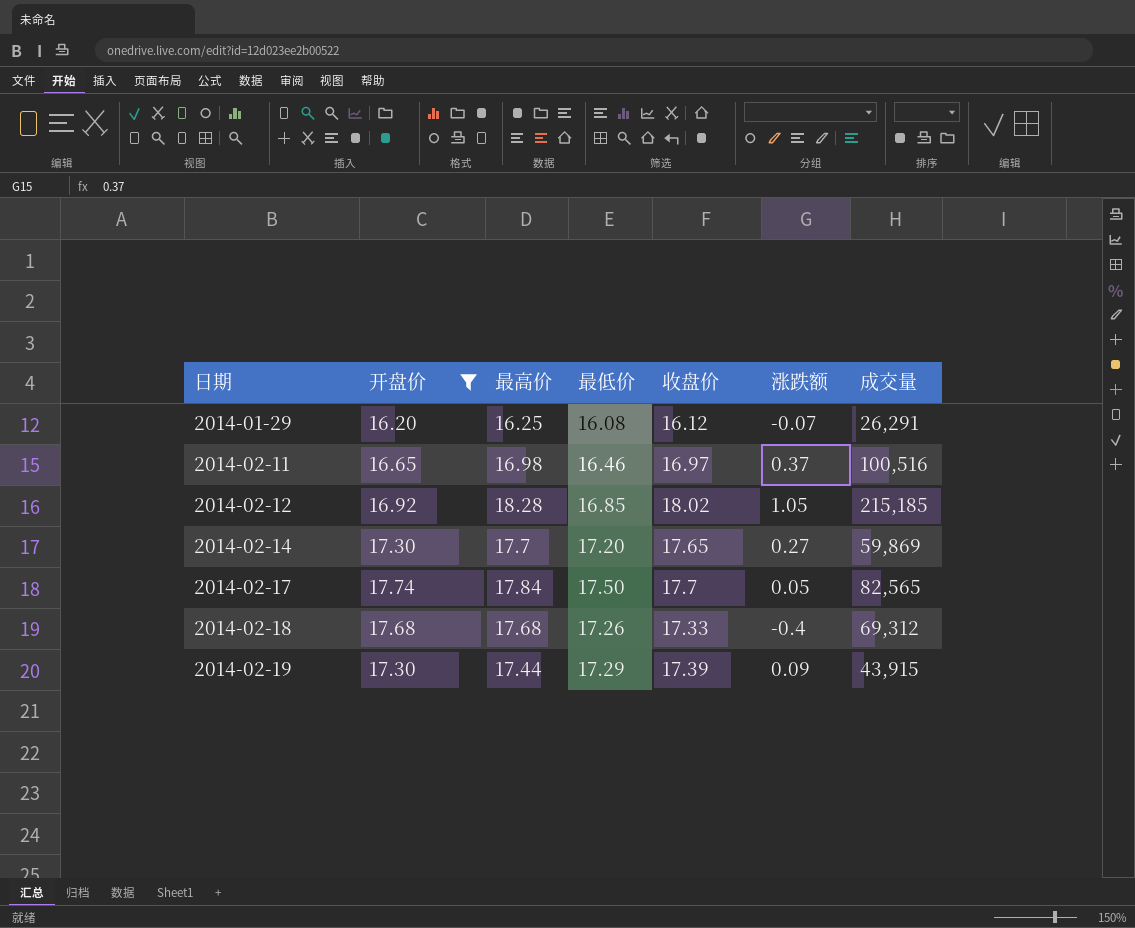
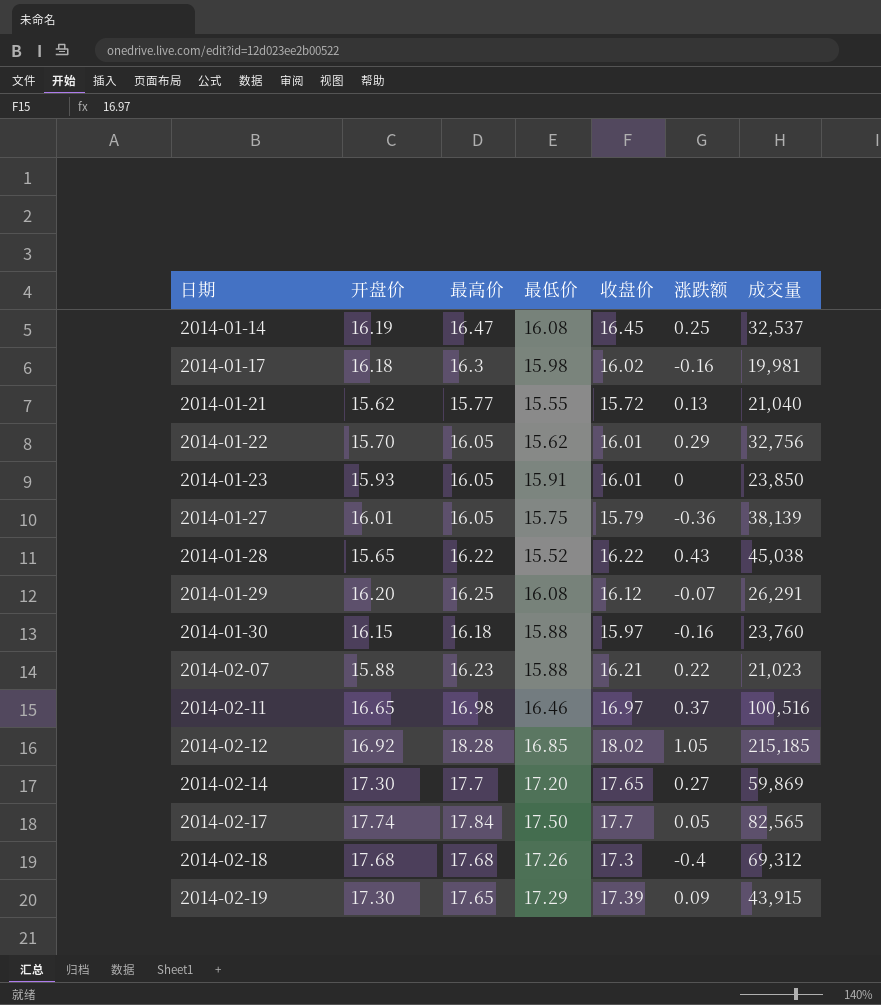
filter: 开盘价 >= 16.20 -> none
2014-02-18 | 收盘价: 17.33 -> 17.3
2014-02-19 | 最高价: 17.44 -> 17.65

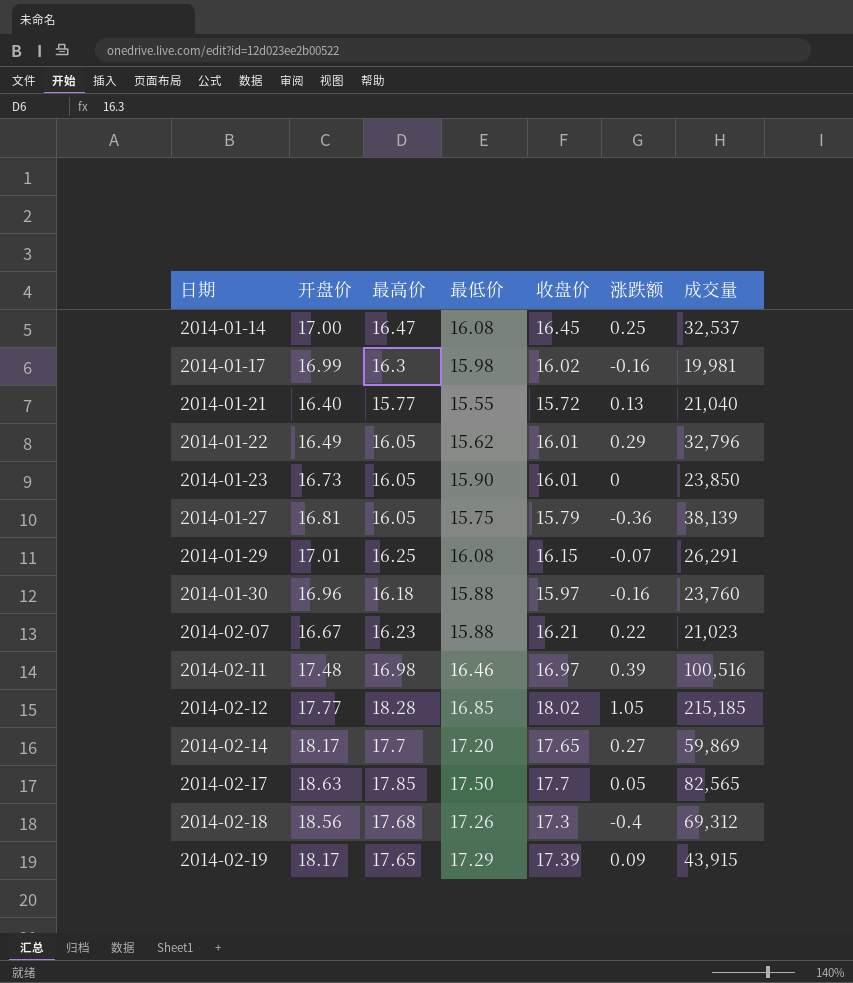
row 2014-01-28: 15.65 | 16.22 | 15.52 | 16.22 | 0.43 | 45,038 -> none
2014-01-14 | 开盘价: 16.19 -> 17.00
2014-01-17 | 开盘价: 16.18 -> 16.99
2014-01-21 | 开盘价: 15.62 -> 16.40
2014-01-22 | 开盘价: 15.70 -> 16.49
2014-01-22 | 成交量: 32,756 -> 32,796
2014-01-23 | 开盘价: 15.93 -> 16.73
2014-01-23 | 最低价: 15.91 -> 15.90
2014-01-27 | 开盘价: 16.01 -> 16.81
2014-01-29 | 开盘价: 16.20 -> 17.01
2014-01-29 | 收盘价: 16.12 -> 16.15
2014-01-30 | 开盘价: 16.15 -> 16.96
2014-02-07 | 开盘价: 15.88 -> 16.67
2014-02-11 | 开盘价: 16.65 -> 17.48
2014-02-11 | 涨跌额: 0.37 -> 0.39
2014-02-12 | 开盘价: 16.92 -> 17.77
2014-02-14 | 开盘价: 17.30 -> 18.17
2014-02-17 | 开盘价: 17.74 -> 18.63
2014-02-17 | 最高价: 17.84 -> 17.85
2014-02-18 | 开盘价: 17.68 -> 18.56
2014-02-19 | 开盘价: 17.30 -> 18.17

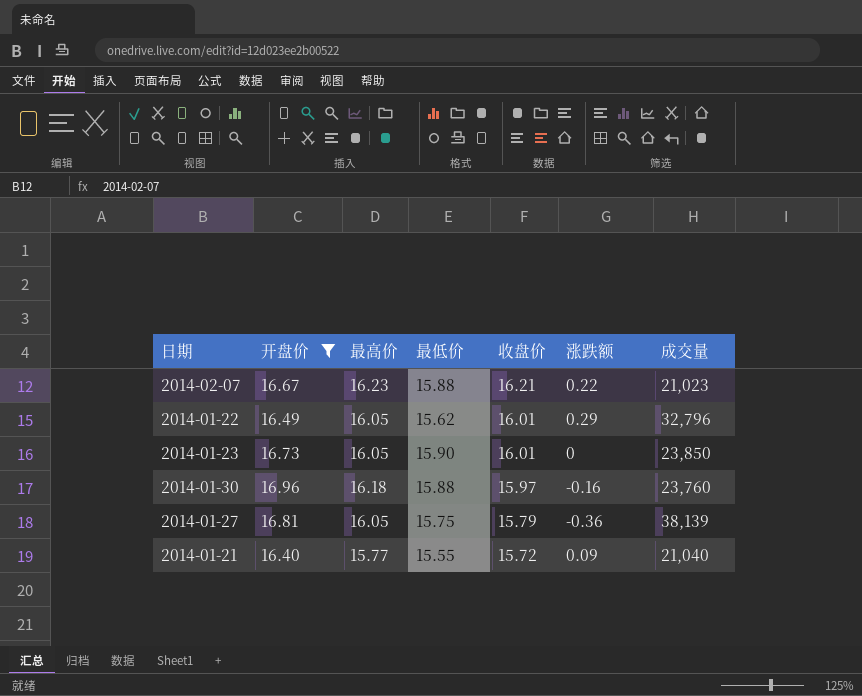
filter: none -> 开盘价 <= 16.96
row order: 日期 ascending -> 收盘价 descending
2014-01-21 | 涨跌额: 0.13 -> 0.09

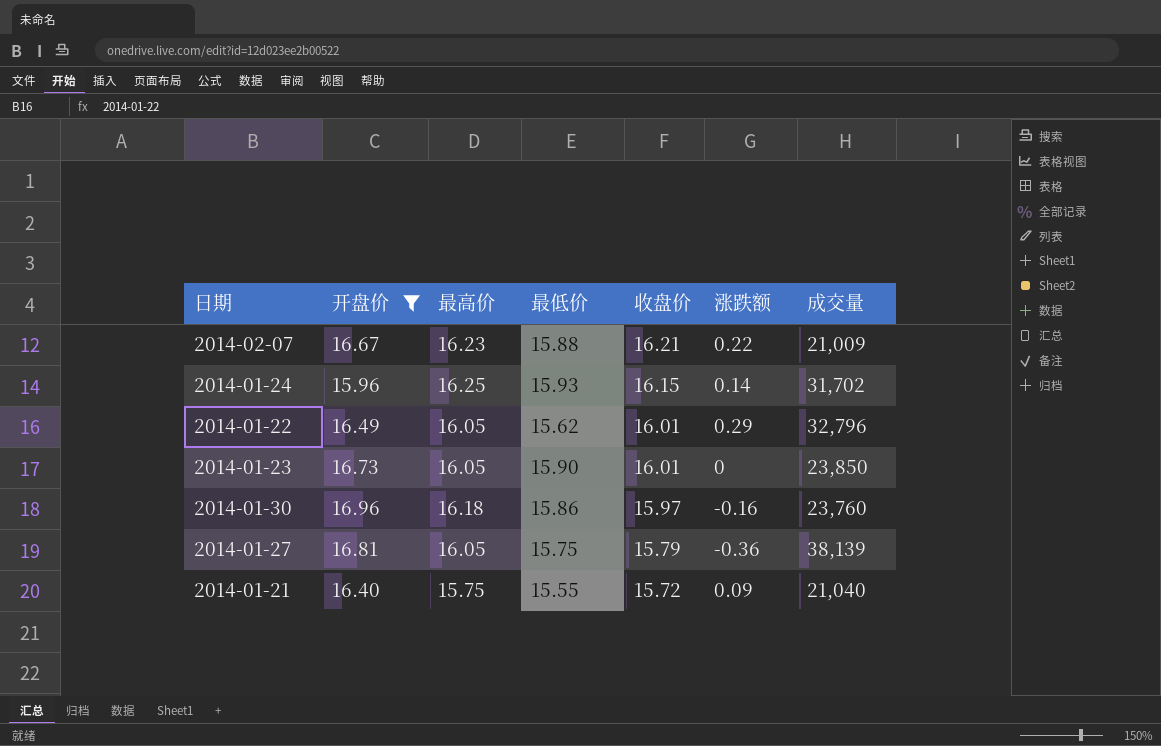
2014-02-07 | 成交量: 21,023 -> 21,009
row 2014-01-24: none -> 15.96 | 16.25 | 15.93 | 16.15 | 0.14 | 31,702
2014-01-30 | 最低价: 15.88 -> 15.86
2014-01-21 | 最高价: 15.77 -> 15.75

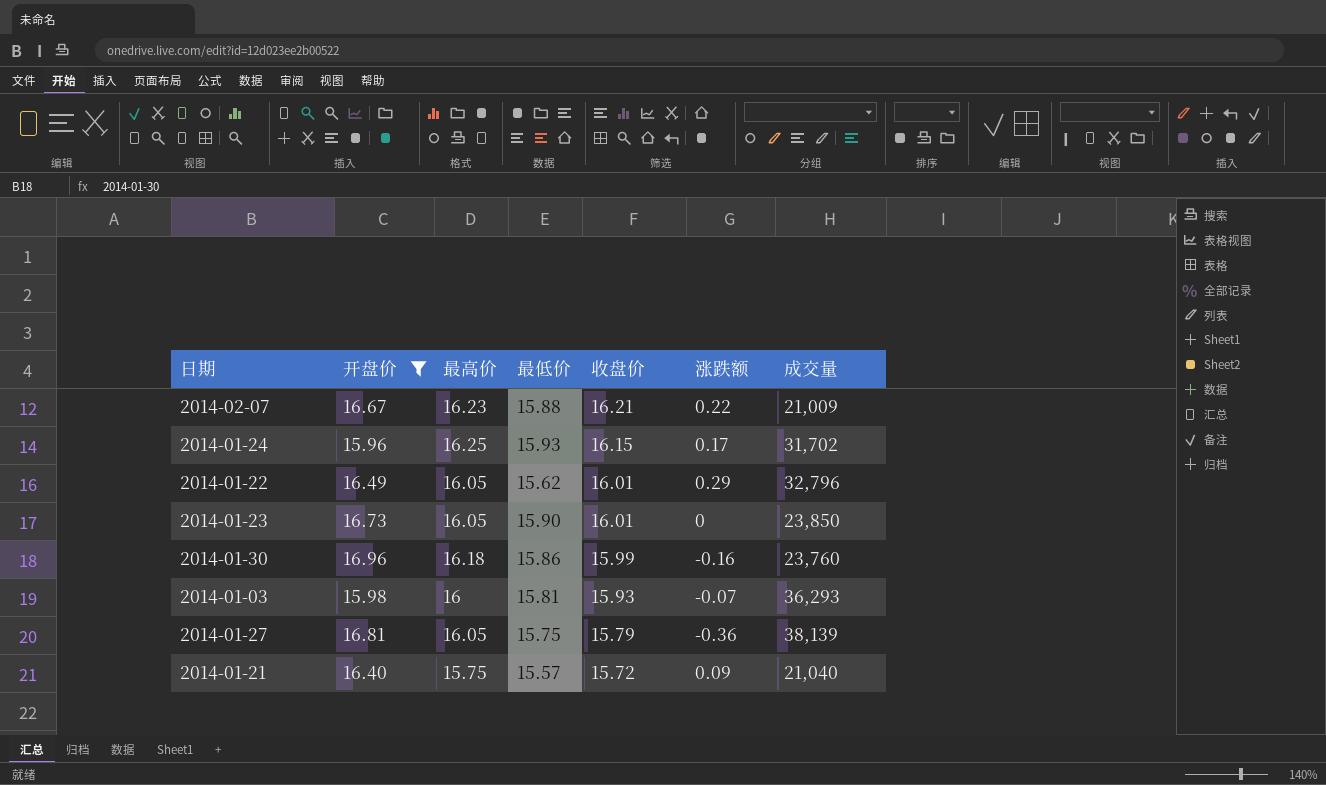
2014-01-24 | 涨跌额: 0.14 -> 0.17
2014-01-30 | 收盘价: 15.97 -> 15.99
row 2014-01-03: none -> 15.98 | 16 | 15.81 | 15.93 | -0.07 | 36,293
2014-01-21 | 最低价: 15.55 -> 15.57

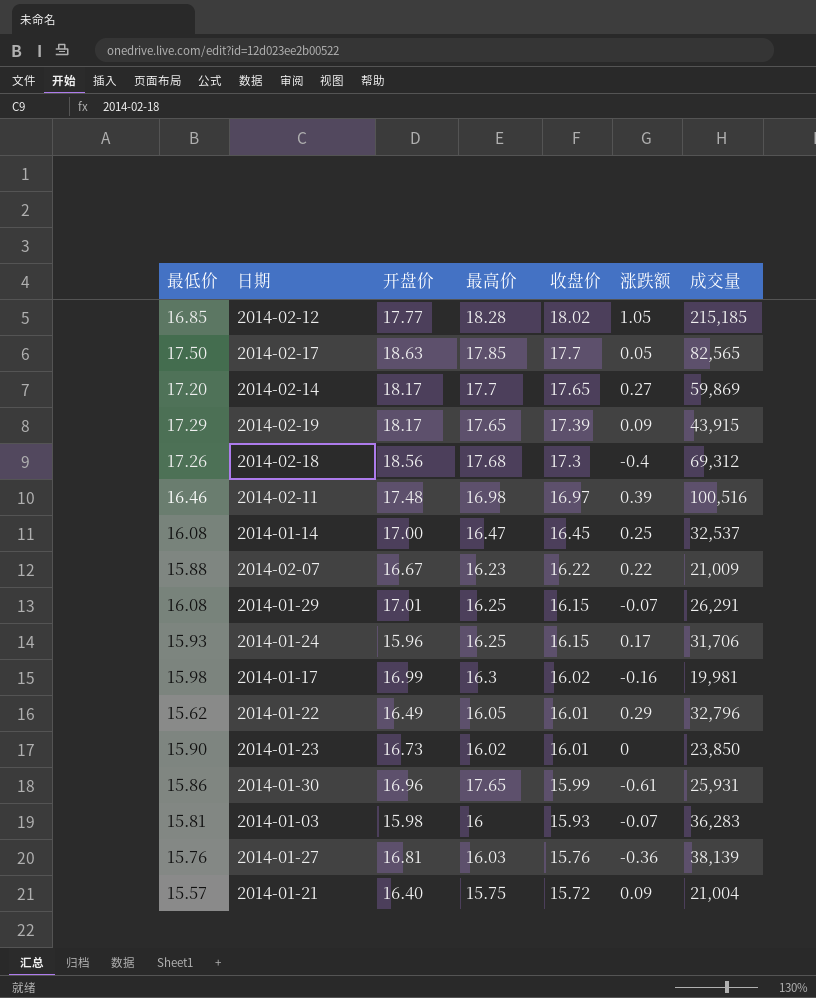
filter: 开盘价 <= 16.96 -> none
column 最低价 | position: 4 -> 1
2014-02-07 | 收盘价: 16.21 -> 16.22
2014-01-24 | 成交量: 31,702 -> 31,706
2014-01-23 | 最高价: 16.05 -> 16.02
2014-01-30 | 最高价: 16.18 -> 17.65
2014-01-30 | 涨跌额: -0.16 -> -0.61
2014-01-30 | 成交量: 23,760 -> 25,931
2014-01-03 | 成交量: 36,293 -> 36,283
2014-01-27 | 最低价: 15.75 -> 15.76
2014-01-27 | 最高价: 16.05 -> 16.03
2014-01-27 | 收盘价: 15.79 -> 15.76
2014-01-21 | 成交量: 21,040 -> 21,004

